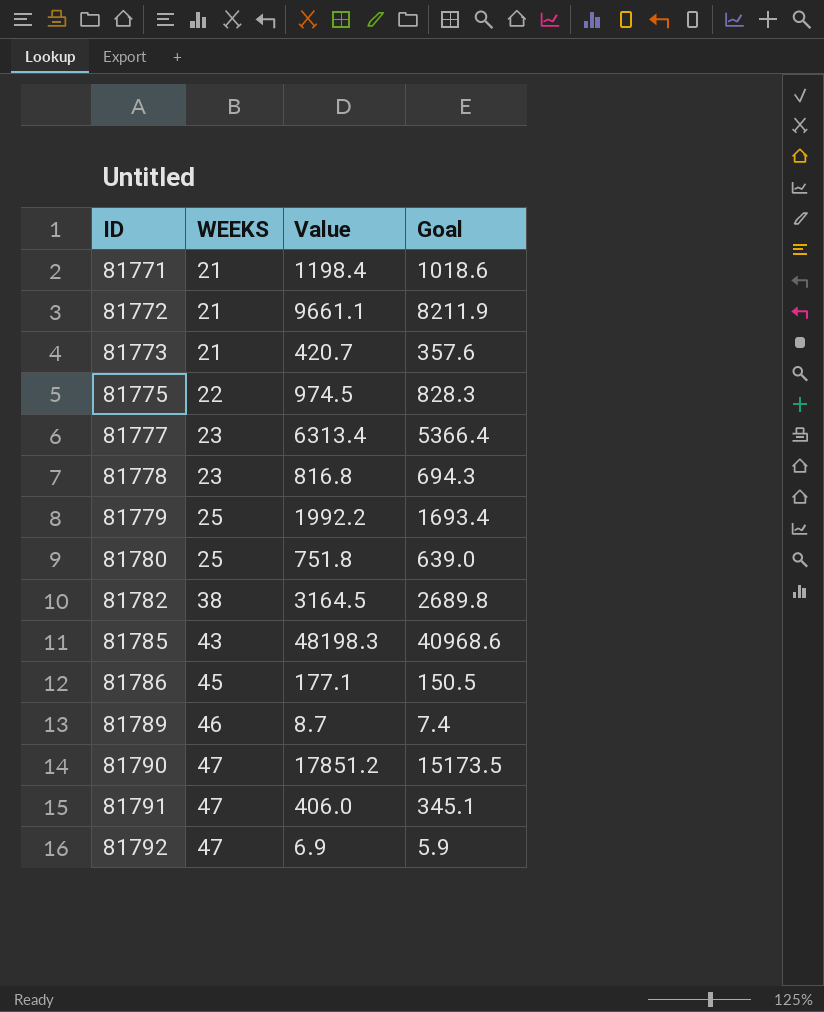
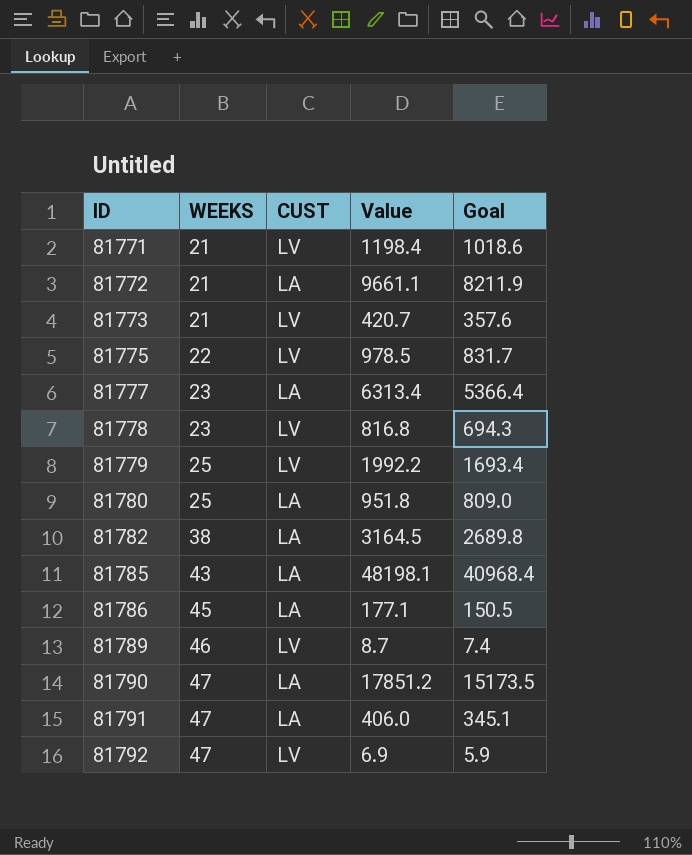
column CUST | position: none -> 3
81775 | Value: 974.5 -> 978.5
81775 | Goal: 828.3 -> 831.7
81780 | Value: 751.8 -> 951.8
81780 | Goal: 639.0 -> 809.0
81785 | Value: 48198.3 -> 48198.1
81785 | Goal: 40968.6 -> 40968.4

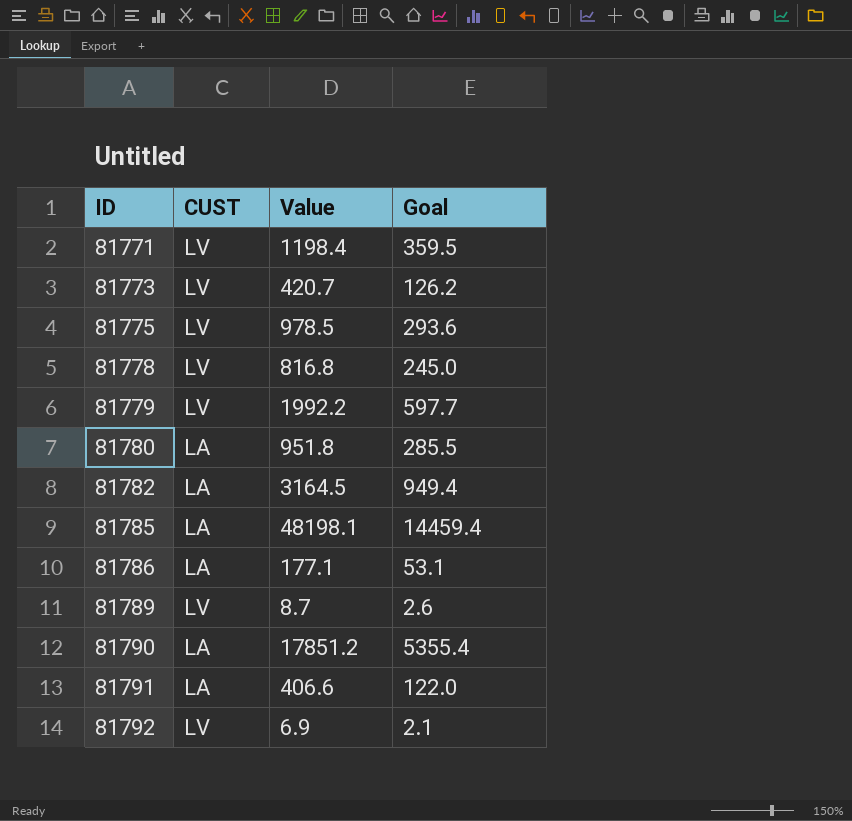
column WEEKS | position: 2 -> none
column Goal | formula: [Value] * 0.85 -> [Value] * 0.3
row 81772: 21 | LA | 9661.1 | 8211.9 -> none
row 81777: 23 | LA | 6313.4 | 5366.4 -> none
81791 | Value: 406.0 -> 406.6

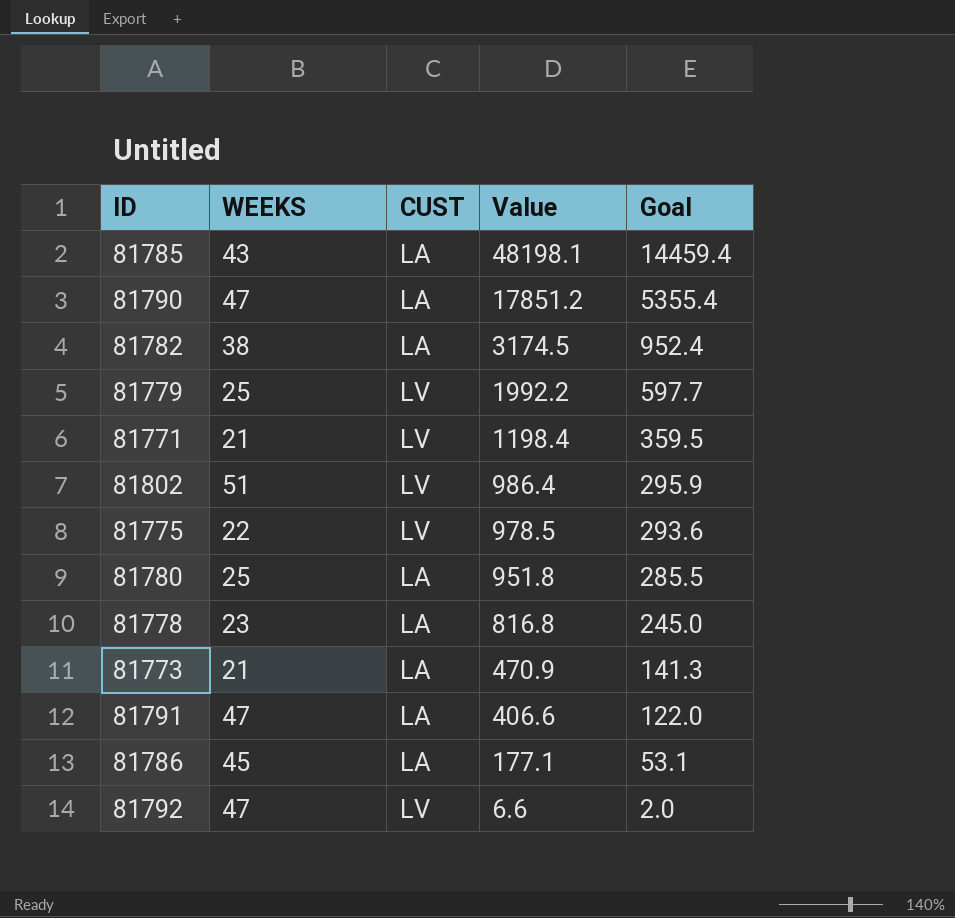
row order: ID ascending -> Value descending
column WEEKS | position: none -> 2
row 81789: LV | 8.7 | 2.6 -> none
81782 | Value: 3164.5 -> 3174.5
81782 | Goal: 949.4 -> 952.4
row 81802: none -> 51 | LV | 986.4 | 295.9
81778 | CUST: LV -> LA
81773 | CUST: LV -> LA
81773 | Value: 420.7 -> 470.9
81773 | Goal: 126.2 -> 141.3
81792 | Value: 6.9 -> 6.6
81792 | Goal: 2.1 -> 2.0

